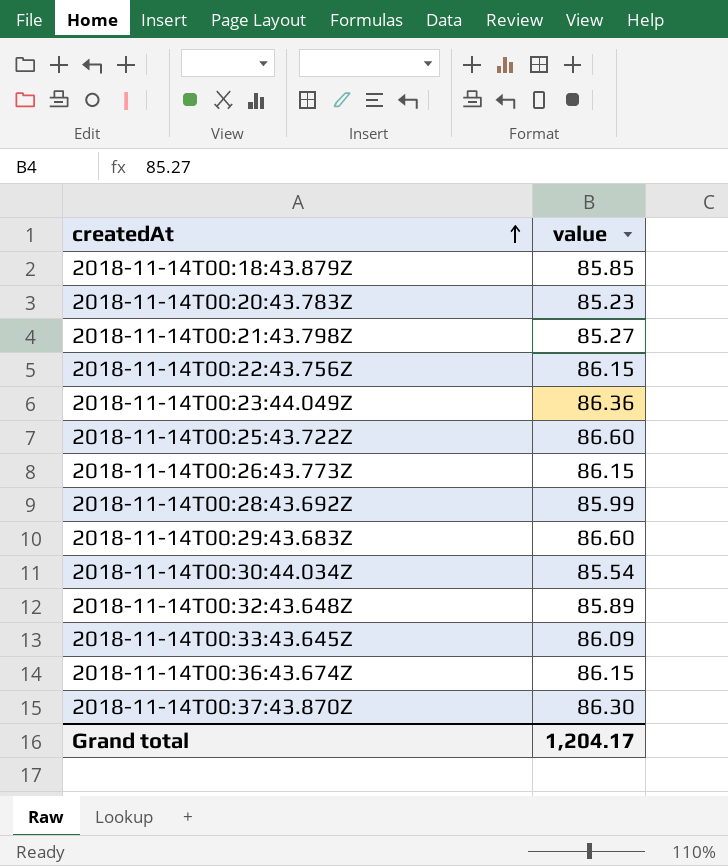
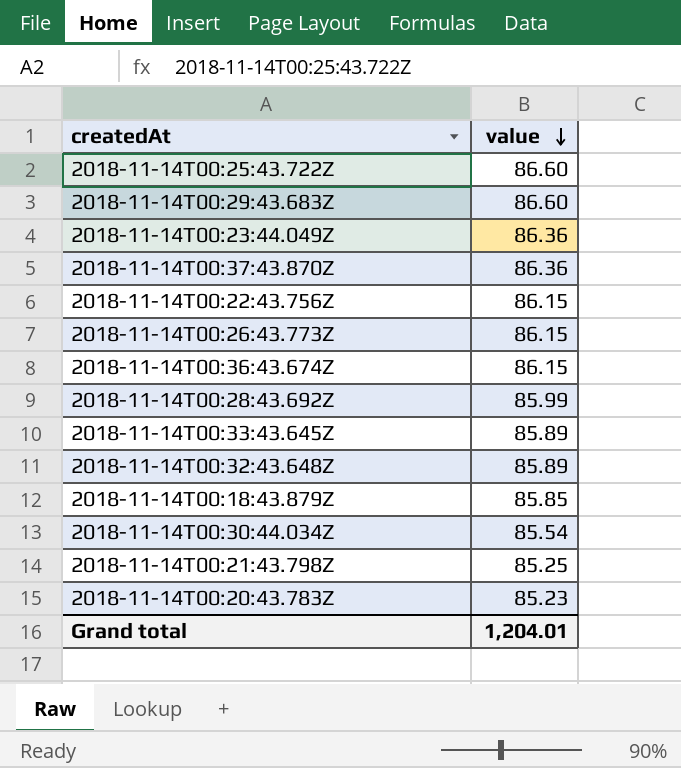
row order: createdAt ascending -> value descending
2018-11-14T00:37:43.870Z | value: 86.30 -> 86.36
2018-11-14T00:33:43.645Z | value: 86.09 -> 85.89
2018-11-14T00:21:43.798Z | value: 85.27 -> 85.25
Grand total | value: 1,204.17 -> 1,204.01

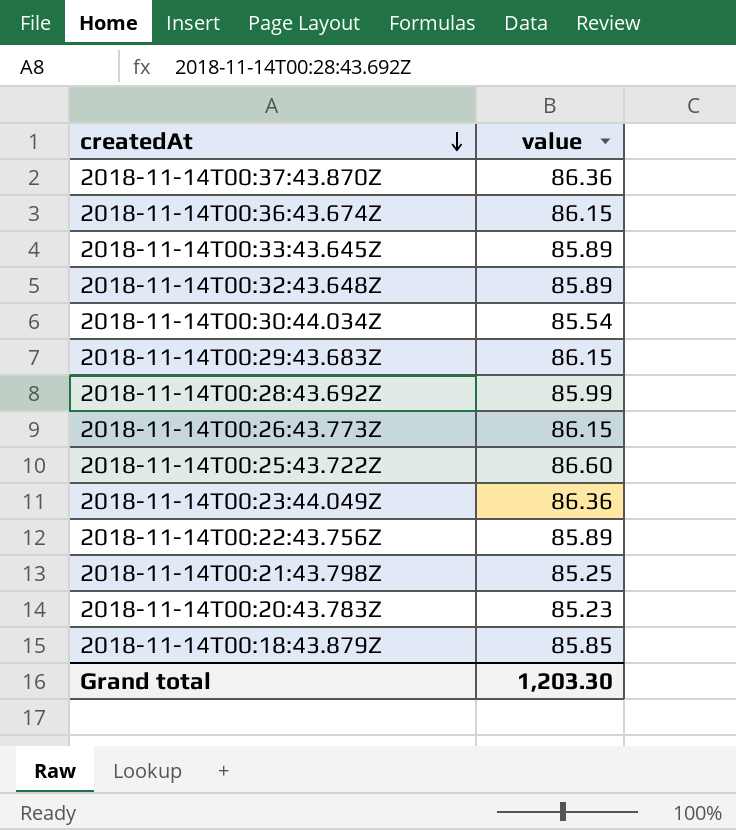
row order: value descending -> createdAt descending
2018-11-14T00:29:43.683Z | value: 86.60 -> 86.15
2018-11-14T00:22:43.756Z | value: 86.15 -> 85.89
Grand total | value: 1,204.01 -> 1,203.30

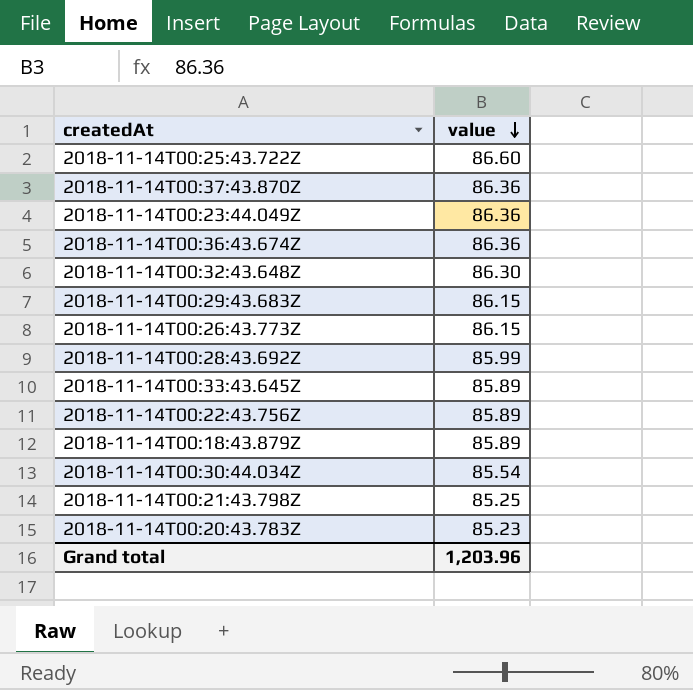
row order: createdAt descending -> value descending
2018-11-14T00:36:43.674Z | value: 86.15 -> 86.36
2018-11-14T00:32:43.648Z | value: 85.89 -> 86.30
2018-11-14T00:18:43.879Z | value: 85.85 -> 85.89
Grand total | value: 1,203.30 -> 1,203.96

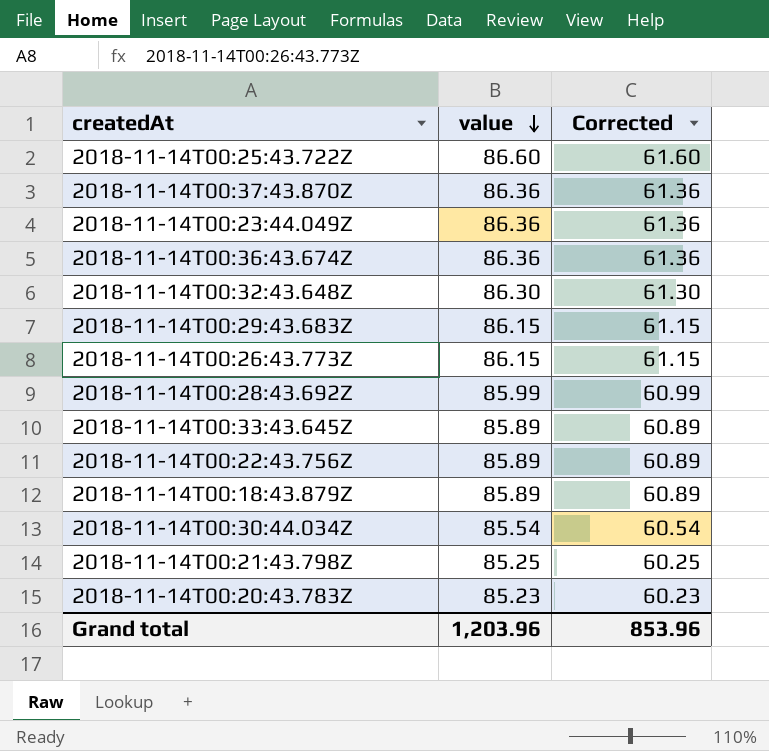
column Corrected | formula: none -> [value] - 25

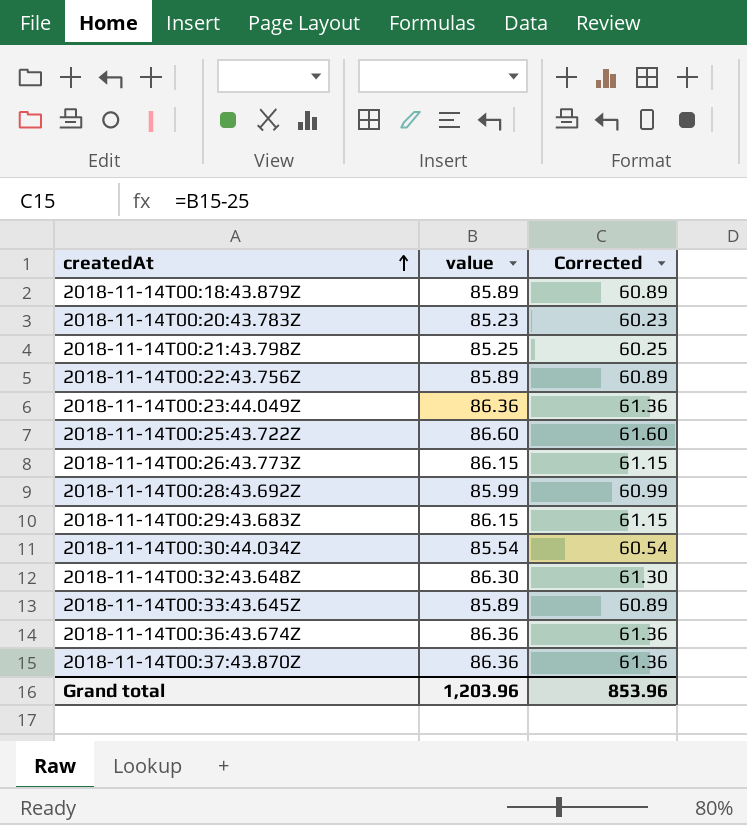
row order: value descending -> createdAt ascending

